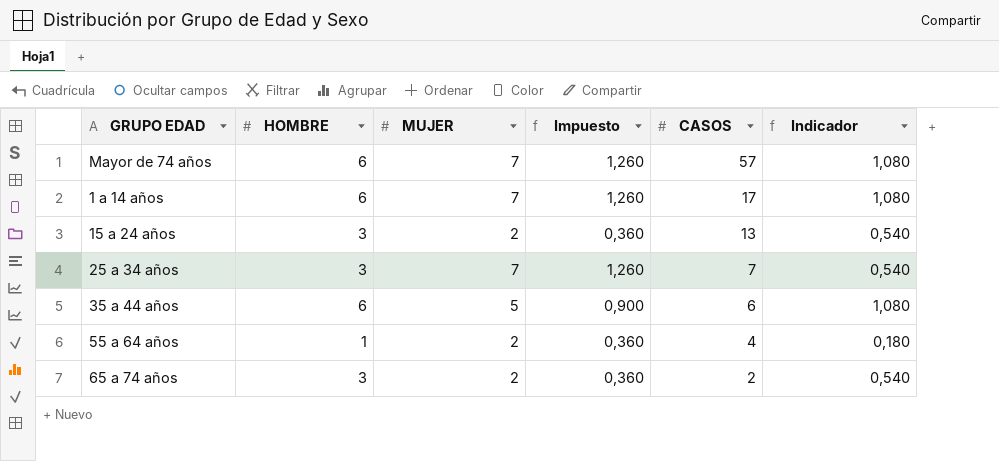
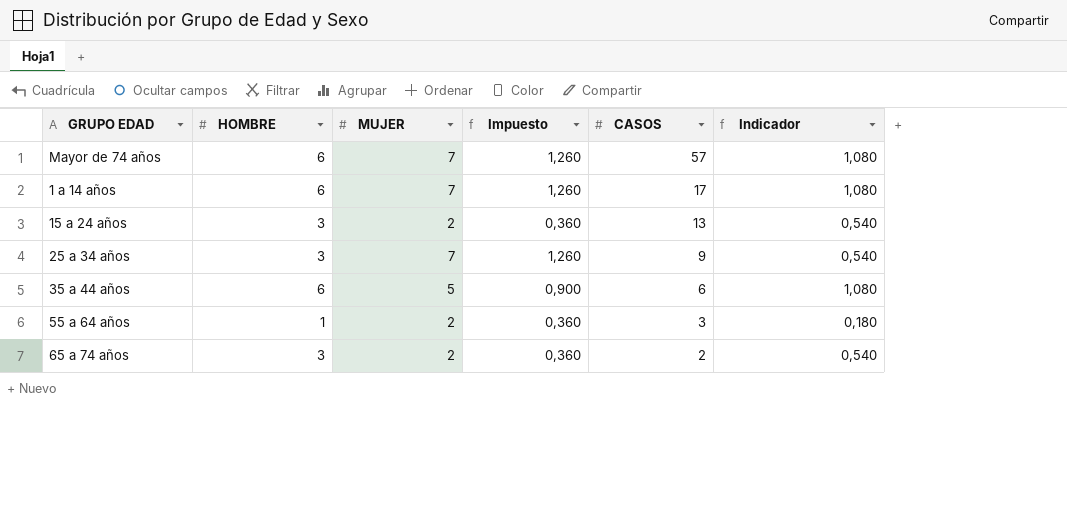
25 a 34 años | CASOS: 7 -> 9
55 a 64 años | CASOS: 4 -> 3

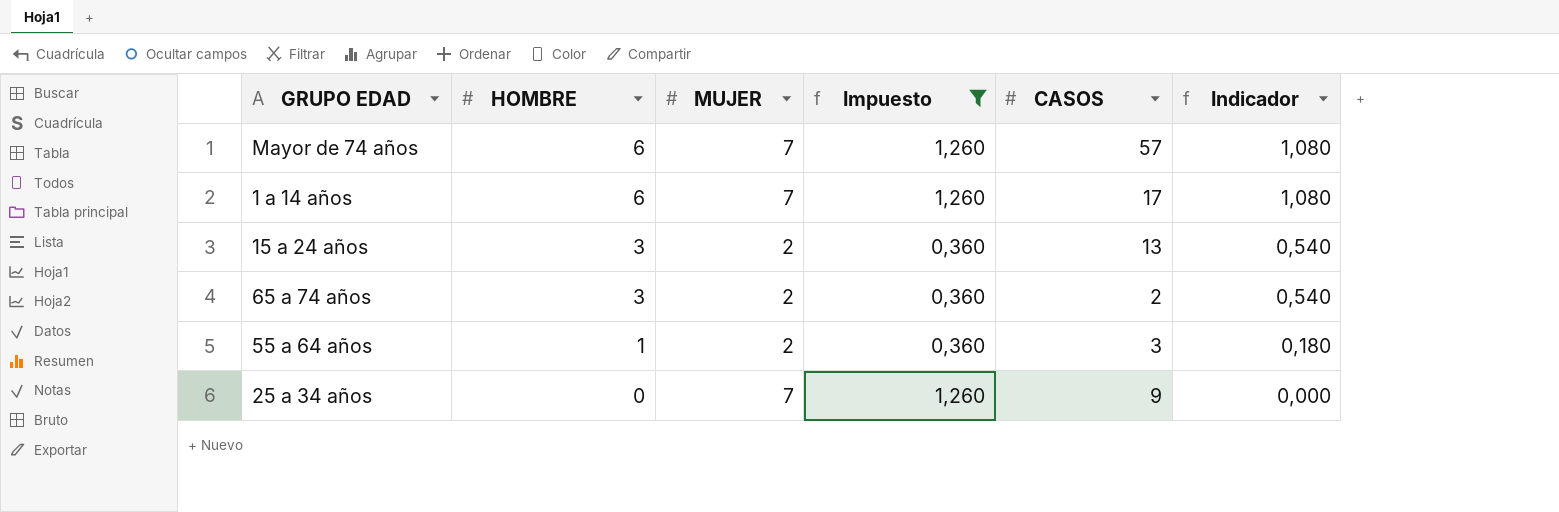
filter: none -> Impuesto != 0,900
row order: CASOS descending -> HOMBRE descending
25 a 34 años | HOMBRE: 3 -> 0
25 a 34 años | Indicador: 0,540 -> 0,000

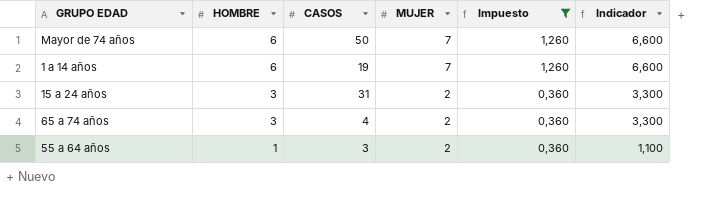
column CASOS | position: 5 -> 3
column Indicador | formula: [HOMBRE] * 0,18 -> [HOMBRE] * 1,1
row 25 a 34 años: 0 | 7 | 1,260 | 9 | 0,000 -> none
Mayor de 74 años | CASOS: 57 -> 50
1 a 14 años | CASOS: 17 -> 19
15 a 24 años | CASOS: 13 -> 31
65 a 74 años | CASOS: 2 -> 4

